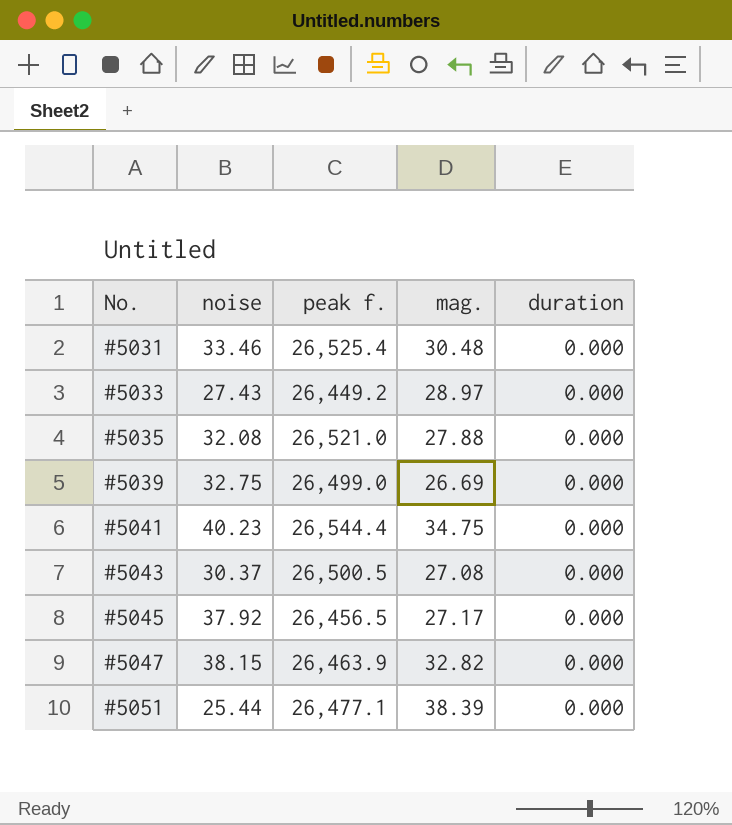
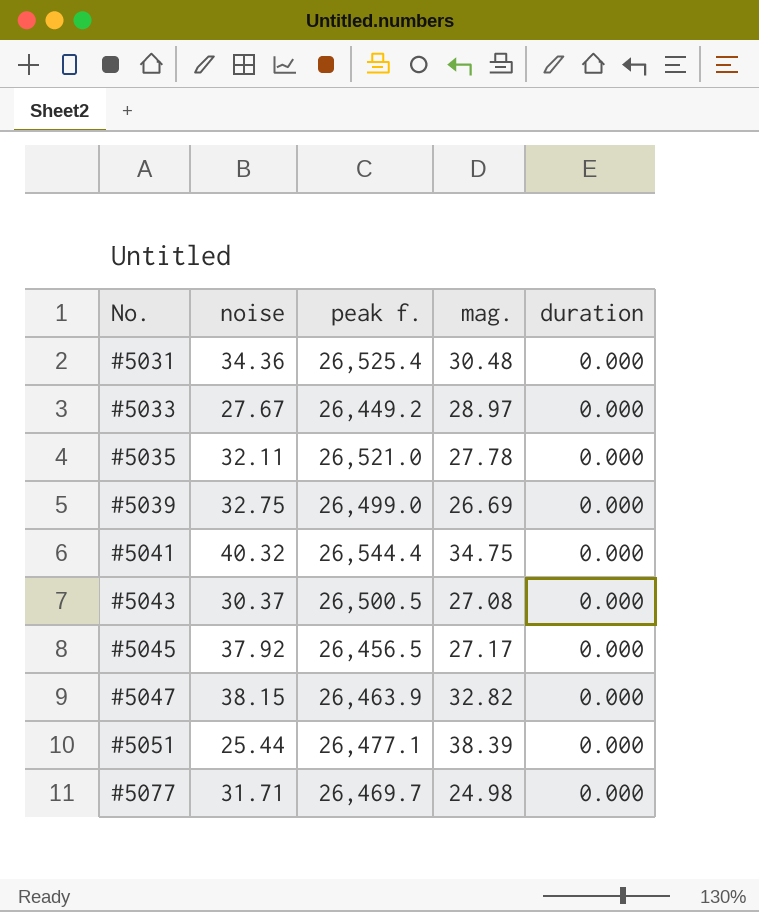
#5031 | noise: 33.46 -> 34.36
#5033 | noise: 27.43 -> 27.67
#5035 | noise: 32.08 -> 32.11
#5035 | mag.: 27.88 -> 27.78
#5041 | noise: 40.23 -> 40.32
row #5077: none -> 31.71 | 26,469.7 | 24.98 | 0.000

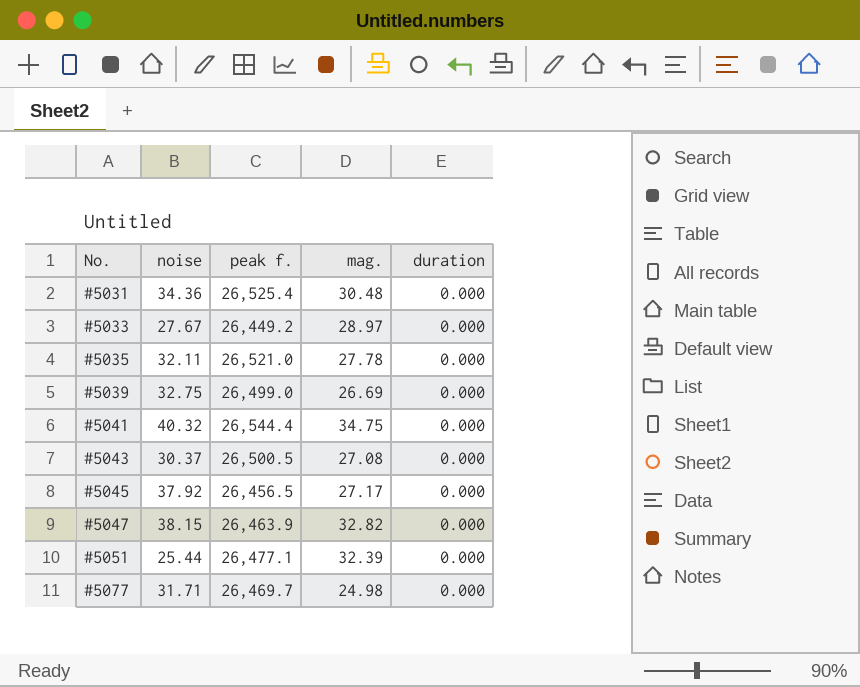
#5051 | mag.: 38.39 -> 32.39

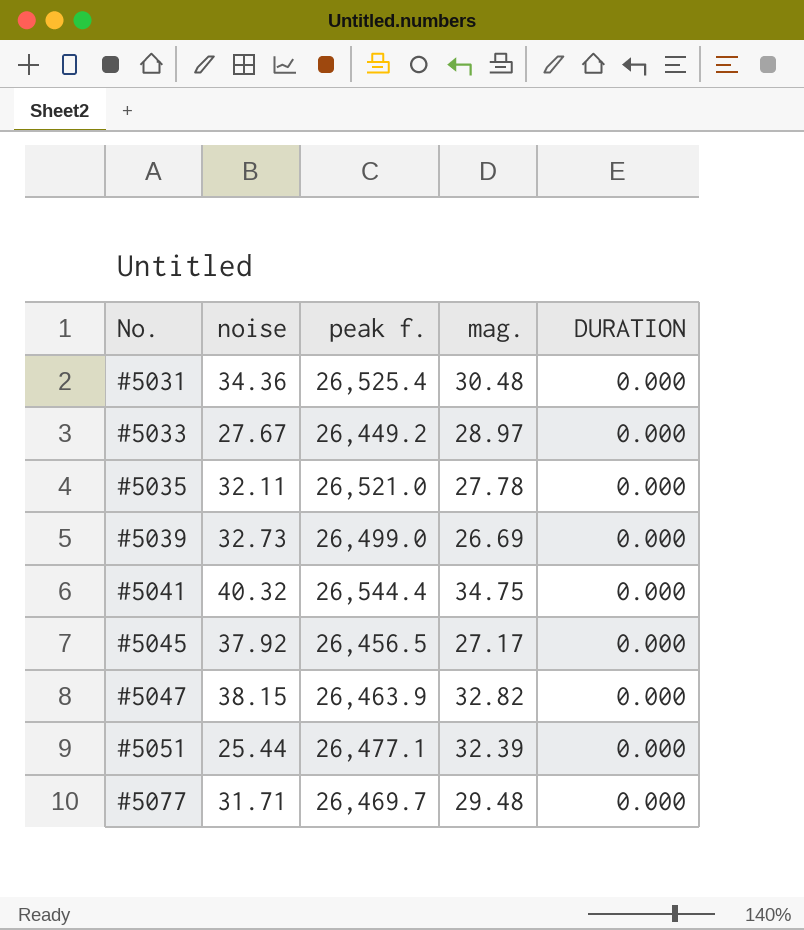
column name: duration -> DURATION
row #5043: 30.37 | 26,500.5 | 27.08 | 0.000 -> none
#5039 | noise: 32.75 -> 32.73
#5077 | mag.: 24.98 -> 29.48

